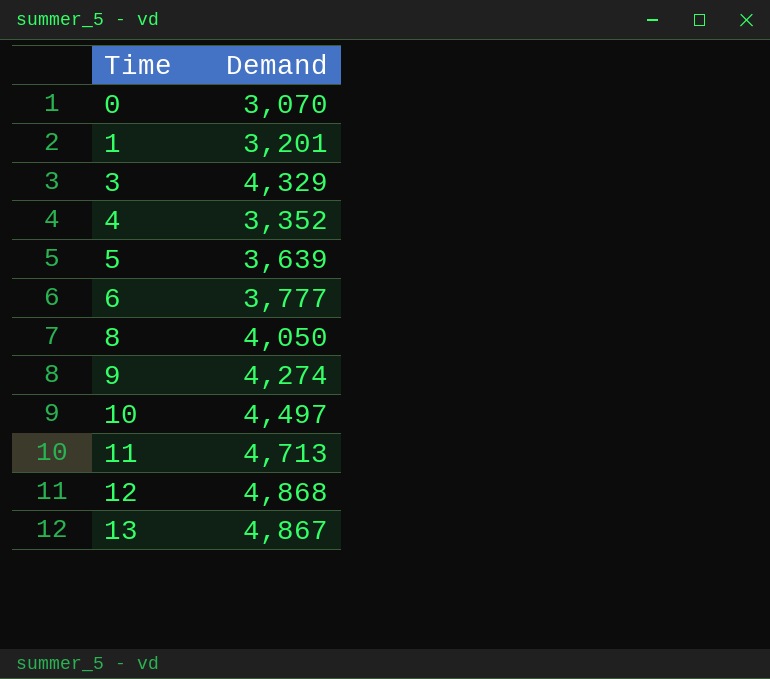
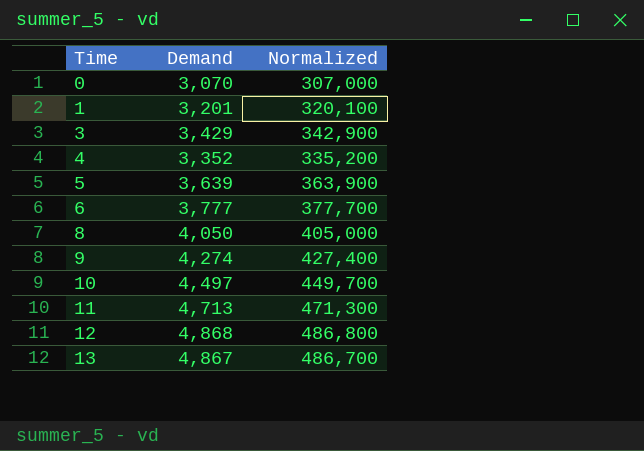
column Normalized | formula: none -> [Demand] * 100
3 | Demand: 4,329 -> 3,429

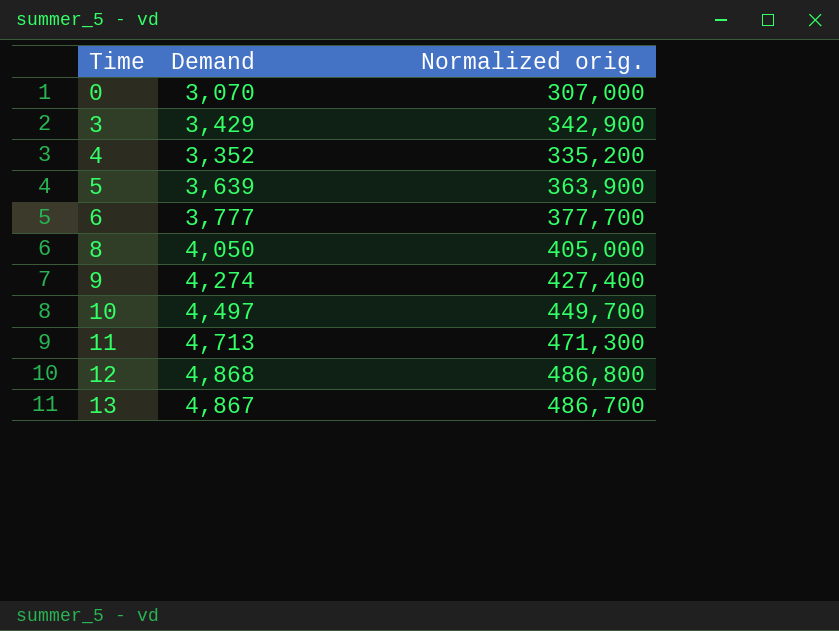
column name: Normalized -> Normalized orig.
row 1: 3,201 | 320,100 -> none

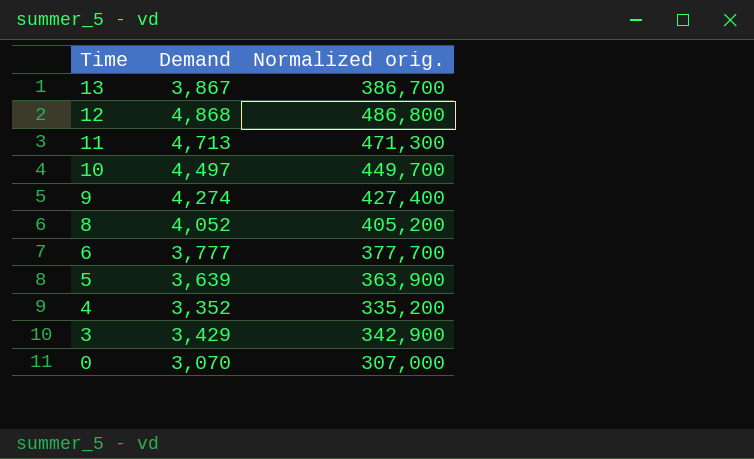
row order: Time ascending -> Time descending
13 | Demand: 4,867 -> 3,867
13 | Normalized orig.: 486,700 -> 386,700
8 | Demand: 4,050 -> 4,052
8 | Normalized orig.: 405,000 -> 405,200

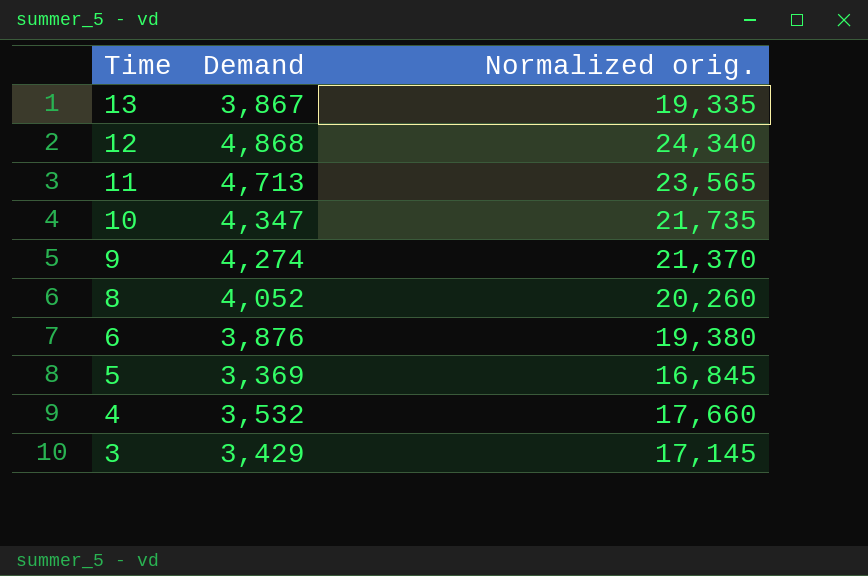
column Normalized orig. | formula: [Demand] * 100 -> [Demand] * 5
row 0: 3,070 | 307,000 -> none
10 | Demand: 4,497 -> 4,347
6 | Demand: 3,777 -> 3,876
5 | Demand: 3,639 -> 3,369
4 | Demand: 3,352 -> 3,532

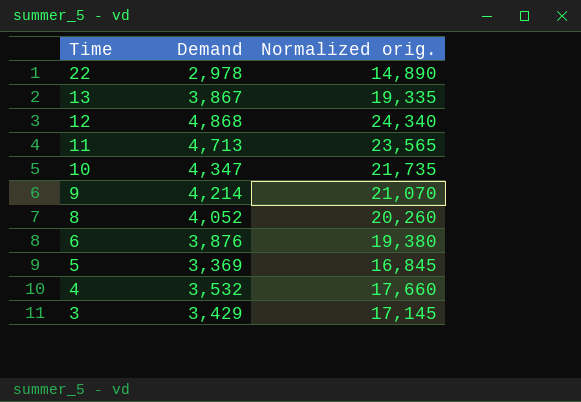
row 22: none -> 2,978 | 14,890
9 | Demand: 4,274 -> 4,214
9 | Normalized orig.: 21,370 -> 21,070

